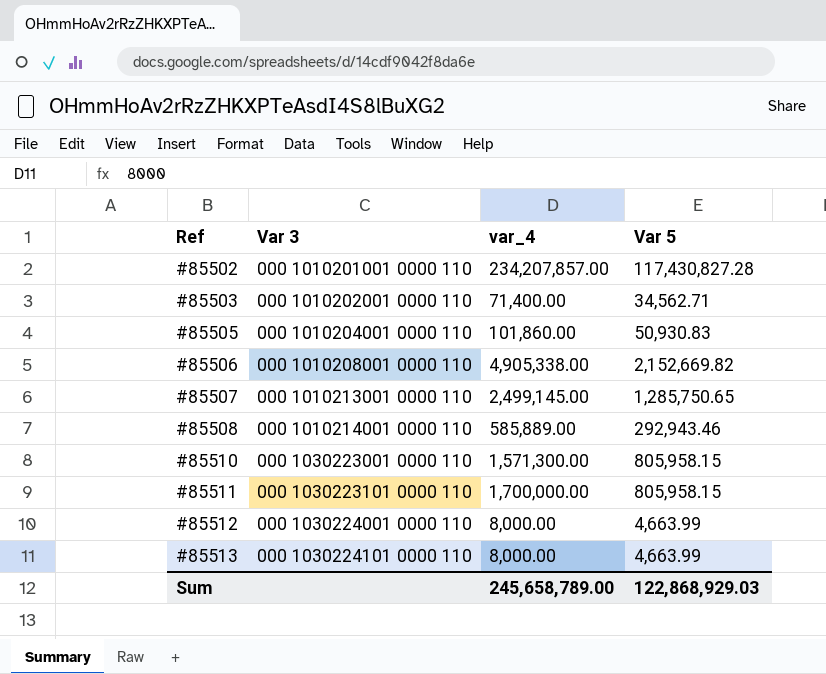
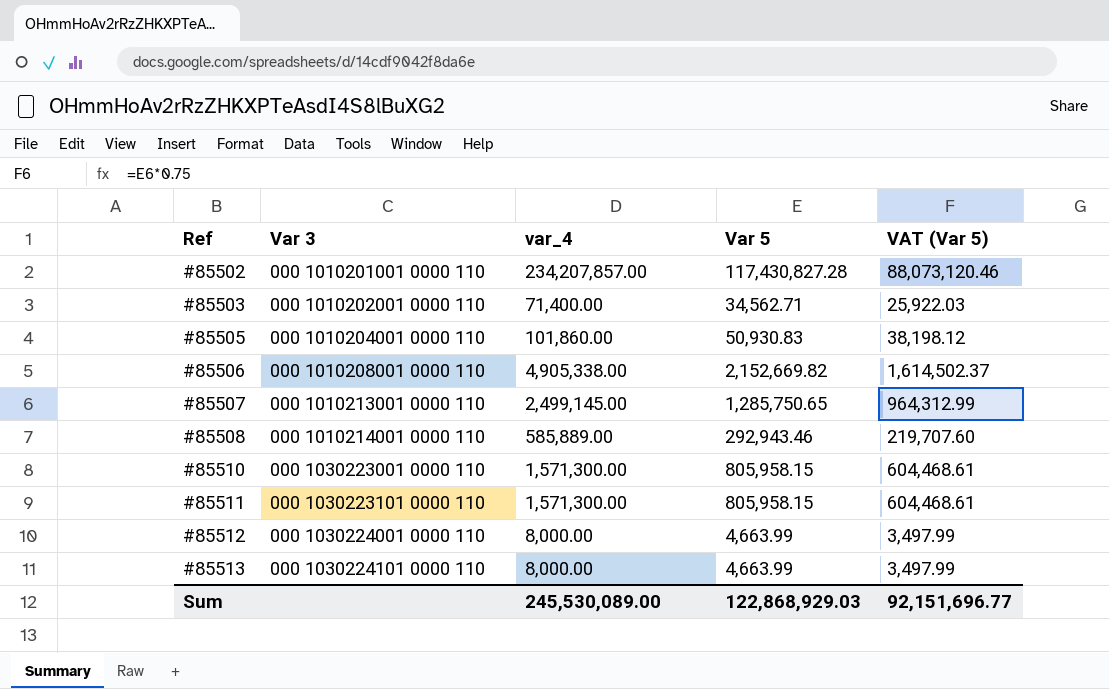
column VAT (Var 5) | formula: none -> [Var 5] * 0.75
#85511 | var_4: 1,700,000.00 -> 1,571,300.00
Sum | var_4: 245,658,789.00 -> 245,530,089.00

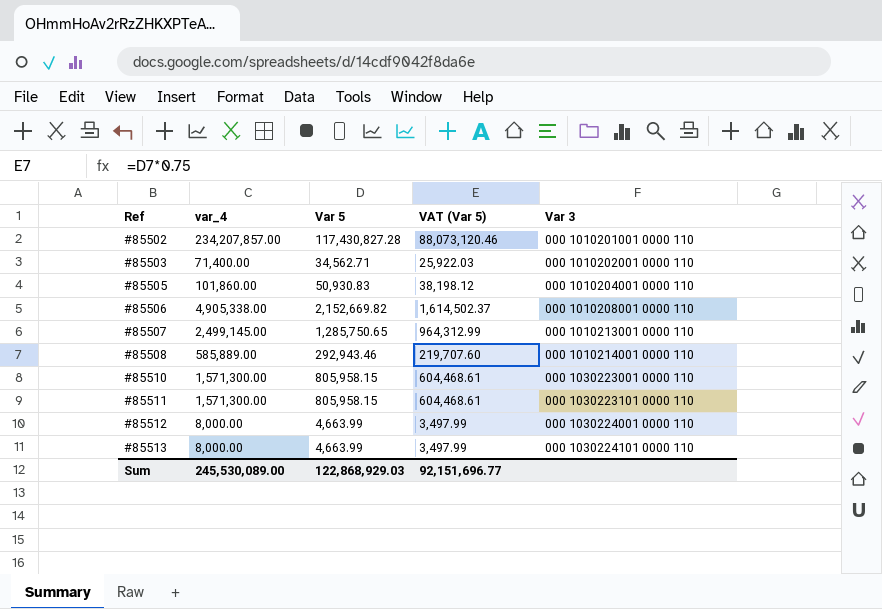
column Var 3 | position: 2 -> 5

